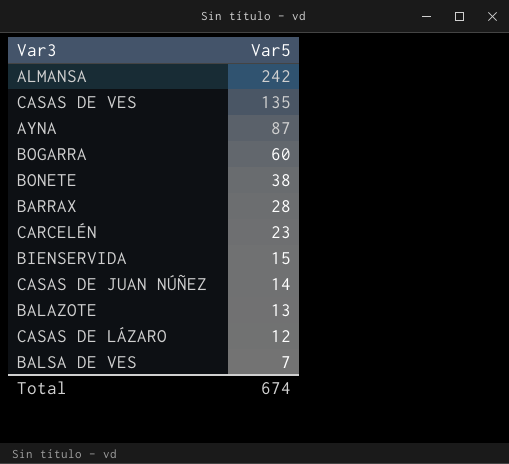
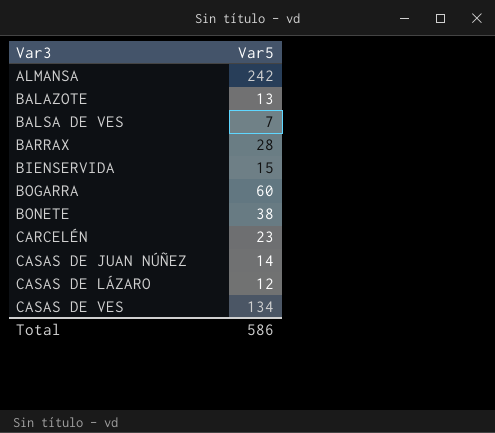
row order: Var5 descending -> Var3 ascending
row AYNA: 87 -> none
CASAS DE VES | Var5: 135 -> 134
Total | Var5: 674 -> 586

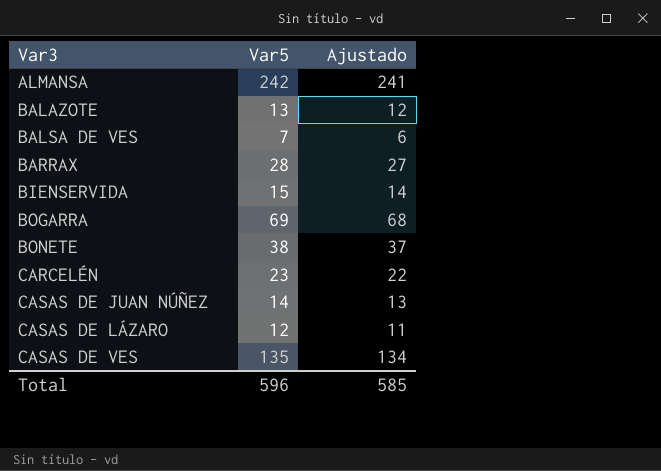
column Ajustado | formula: none -> [Var5] - 1
BOGARRA | Var5: 60 -> 69
CASAS DE VES | Var5: 134 -> 135
Total | Var5: 586 -> 596

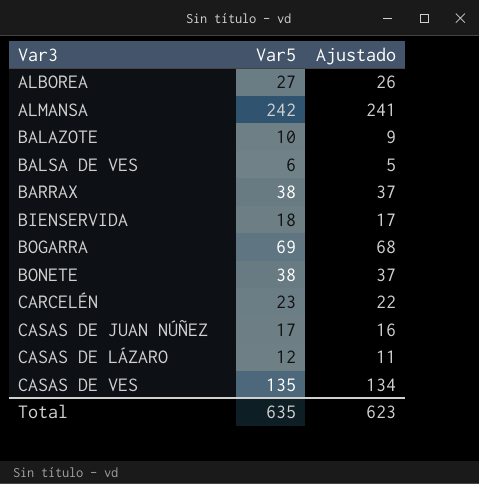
row ALBOREA: none -> 27 | 26
BALAZOTE | Var5: 13 -> 10
BALAZOTE | Ajustado: 12 -> 9
BALSA DE VES | Var5: 7 -> 6
BALSA DE VES | Ajustado: 6 -> 5
BARRAX | Var5: 28 -> 38
BARRAX | Ajustado: 27 -> 37
BIENSERVIDA | Var5: 15 -> 18
BIENSERVIDA | Ajustado: 14 -> 17
CASAS DE JUAN NÚÑEZ | Var5: 14 -> 17
CASAS DE JUAN NÚÑEZ | Ajustado: 13 -> 16
Total | Var5: 596 -> 635
Total | Ajustado: 585 -> 623

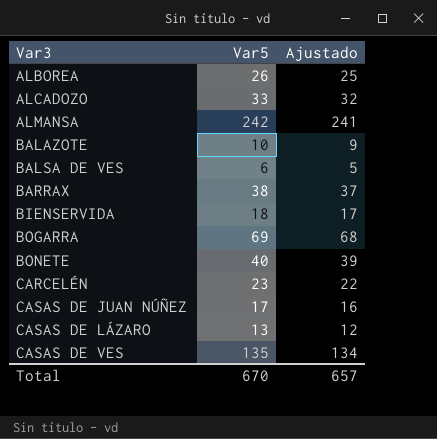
ALBOREA | Var5: 27 -> 26
ALBOREA | Ajustado: 26 -> 25
row ALCADOZO: none -> 33 | 32
BONETE | Var5: 38 -> 40
BONETE | Ajustado: 37 -> 39
CASAS DE LÁZARO | Var5: 12 -> 13
CASAS DE LÁZARO | Ajustado: 11 -> 12
Total | Var5: 635 -> 670
Total | Ajustado: 623 -> 657

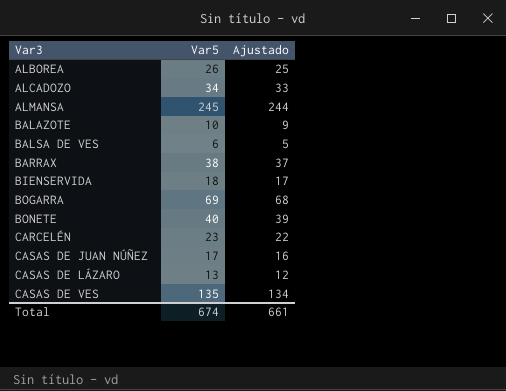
ALCADOZO | Var5: 33 -> 34
ALCADOZO | Ajustado: 32 -> 33
ALMANSA | Var5: 242 -> 245
ALMANSA | Ajustado: 241 -> 244
Total | Var5: 670 -> 674
Total | Ajustado: 657 -> 661

